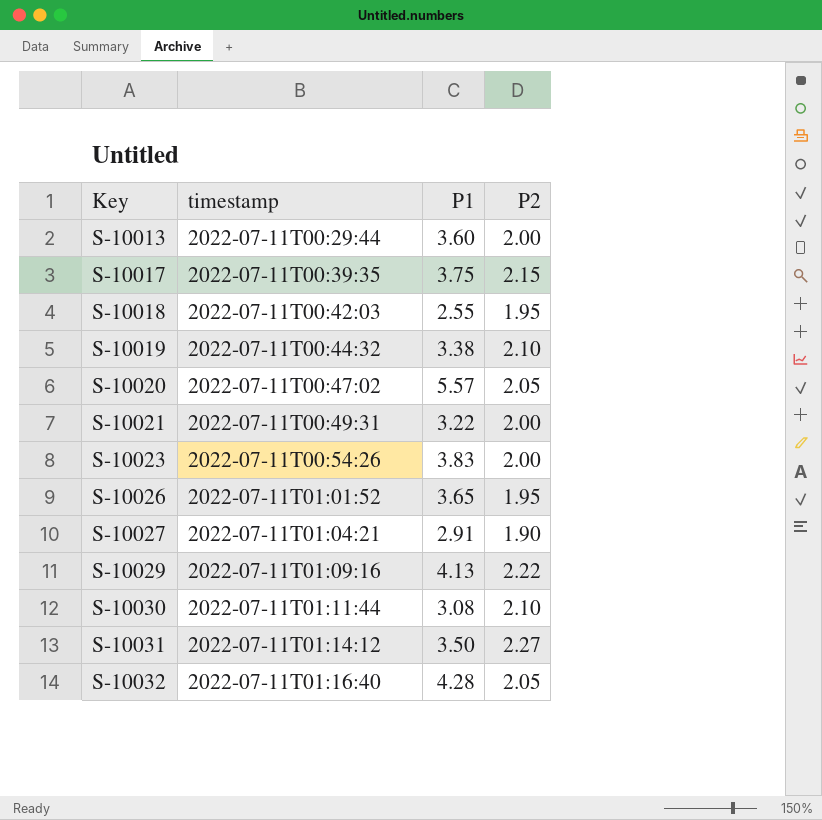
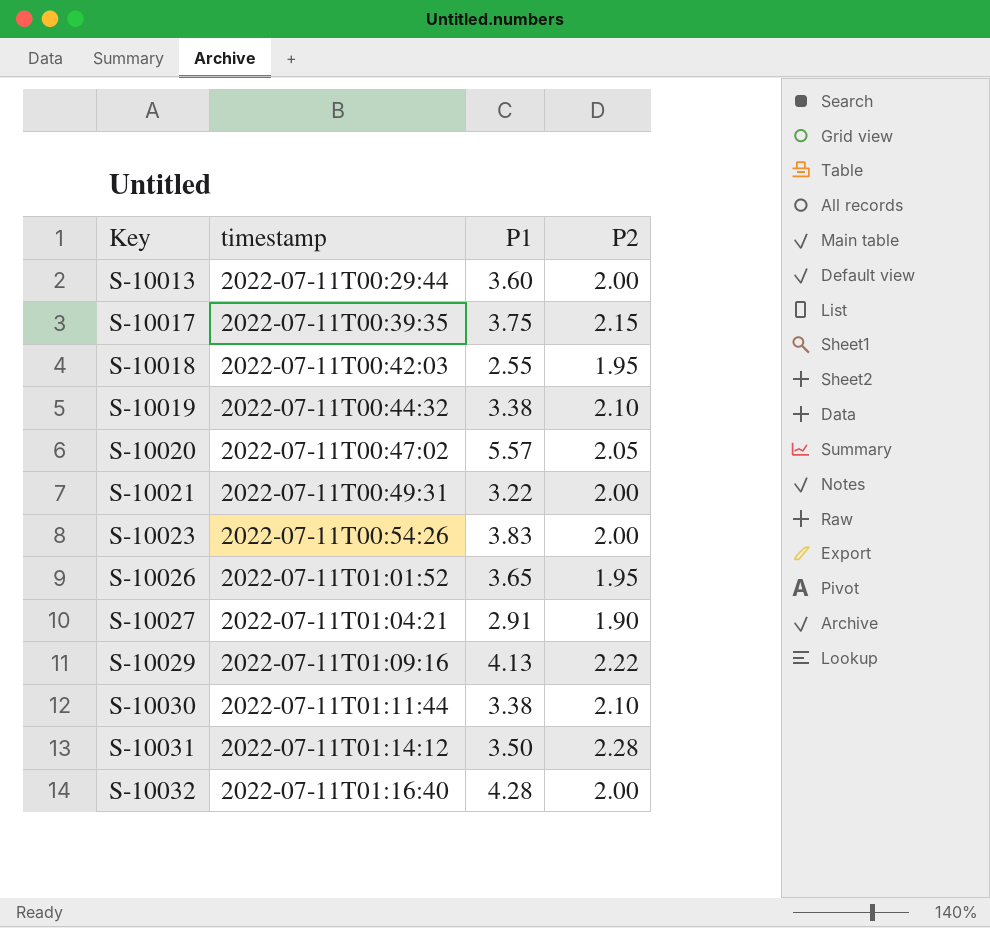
S-10030 | P1: 3.08 -> 3.38
S-10031 | P2: 2.27 -> 2.28
S-10032 | P2: 2.05 -> 2.00

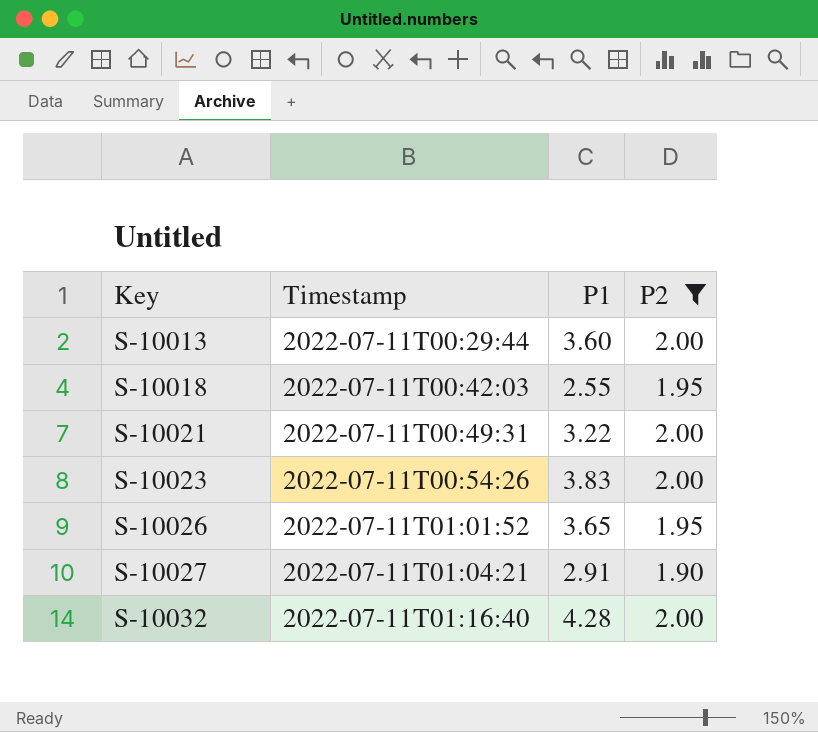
filter: none -> P2 <= 2.00
column name: timestamp -> Timestamp

